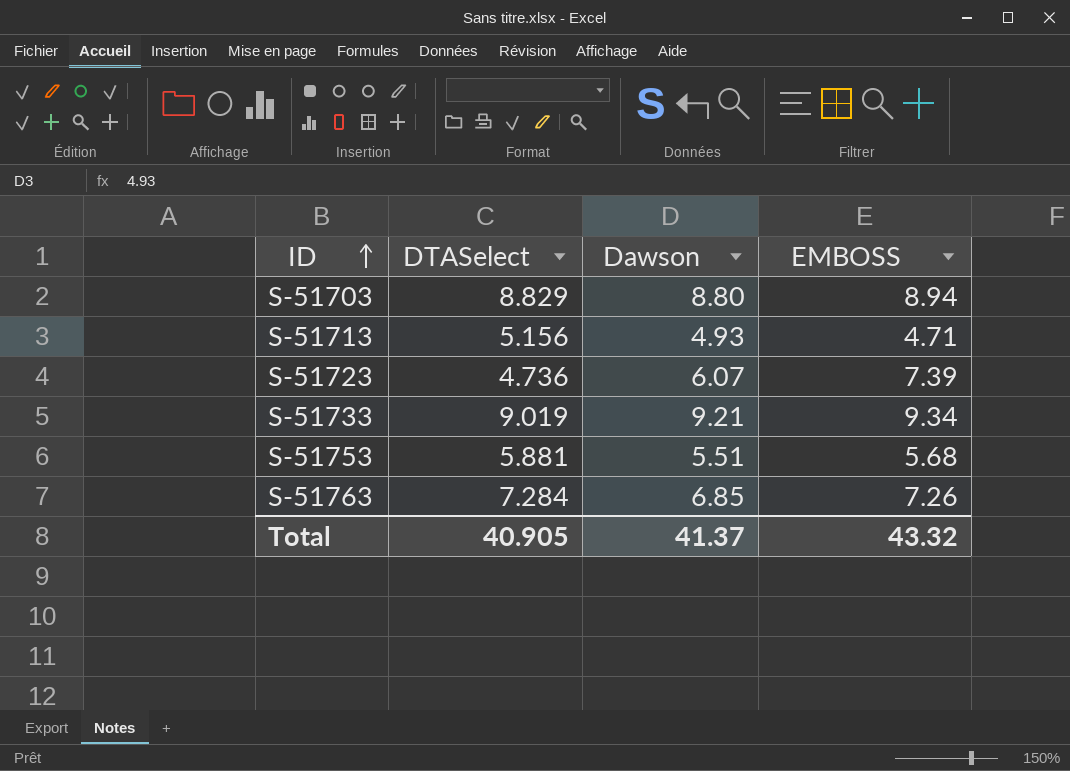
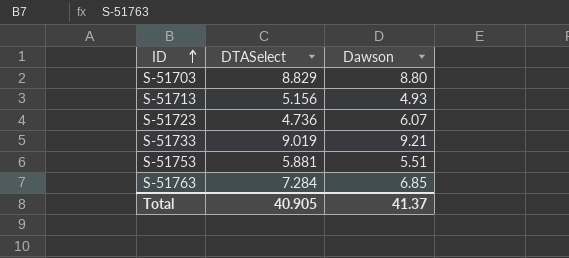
column EMBOSS | position: 4 -> none

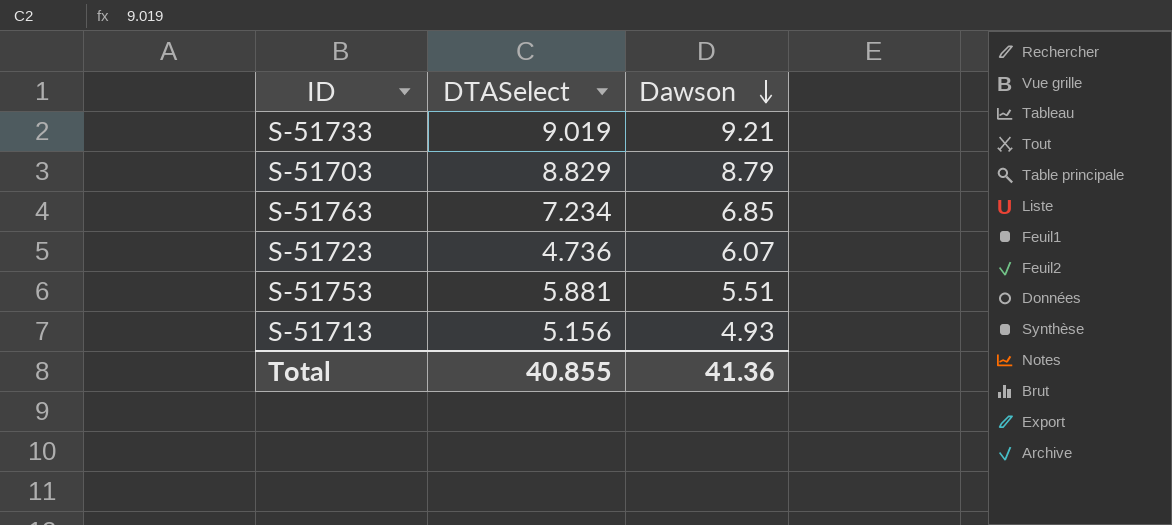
row order: ID ascending -> Dawson descending
S-51703 | Dawson: 8.80 -> 8.79
S-51763 | DTASelect: 7.284 -> 7.234
Total | DTASelect: 40.905 -> 40.855
Total | Dawson: 41.37 -> 41.36

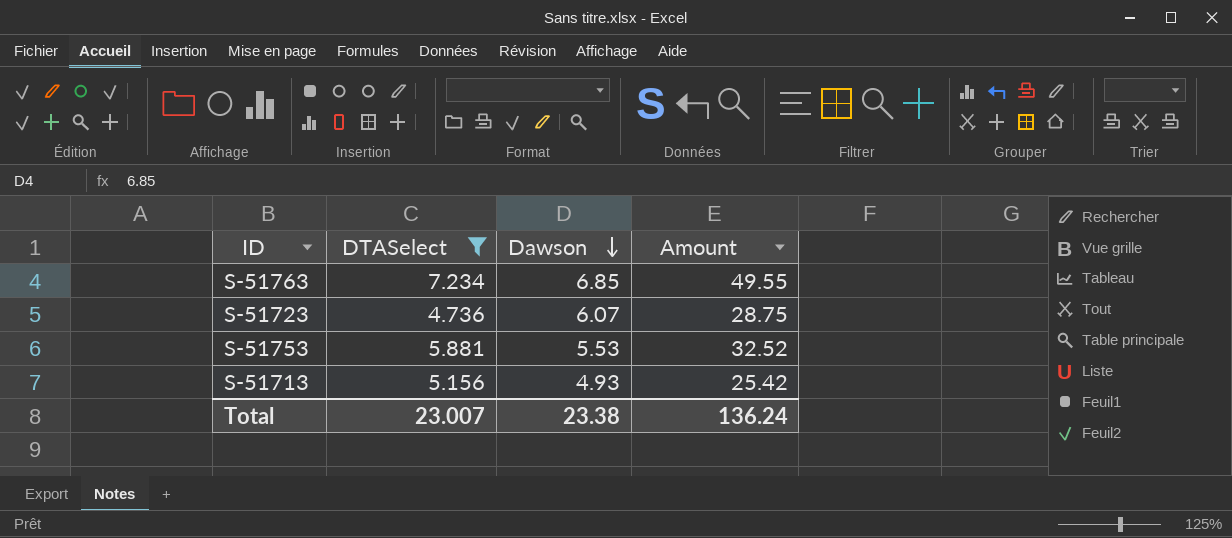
filter: none -> DTASelect <= 7.234
column Amount | formula: none -> [DTASelect] * [Dawson]
S-51753 | Dawson: 5.51 -> 5.53
Total | DTASelect: 40.855 -> 23.007
Total | Dawson: 41.36 -> 23.38

